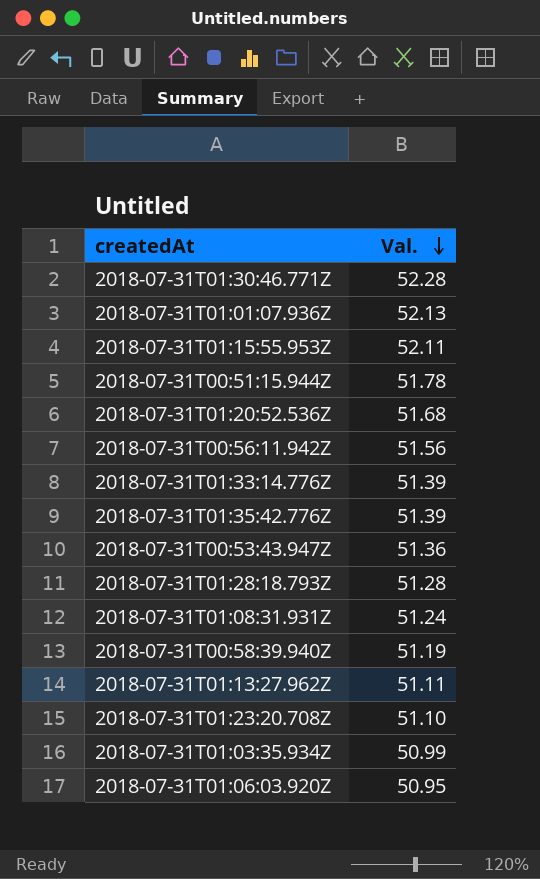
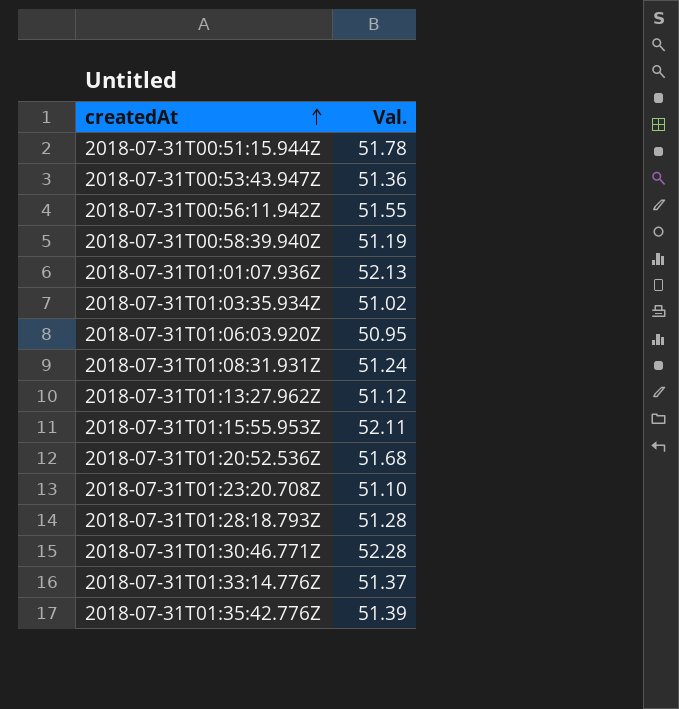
row order: Val. descending -> createdAt ascending
2018-07-31T00:56:11.942Z | Val.: 51.56 -> 51.55
2018-07-31T01:03:35.934Z | Val.: 50.99 -> 51.02
2018-07-31T01:13:27.962Z | Val.: 51.11 -> 51.12
2018-07-31T01:33:14.776Z | Val.: 51.39 -> 51.37

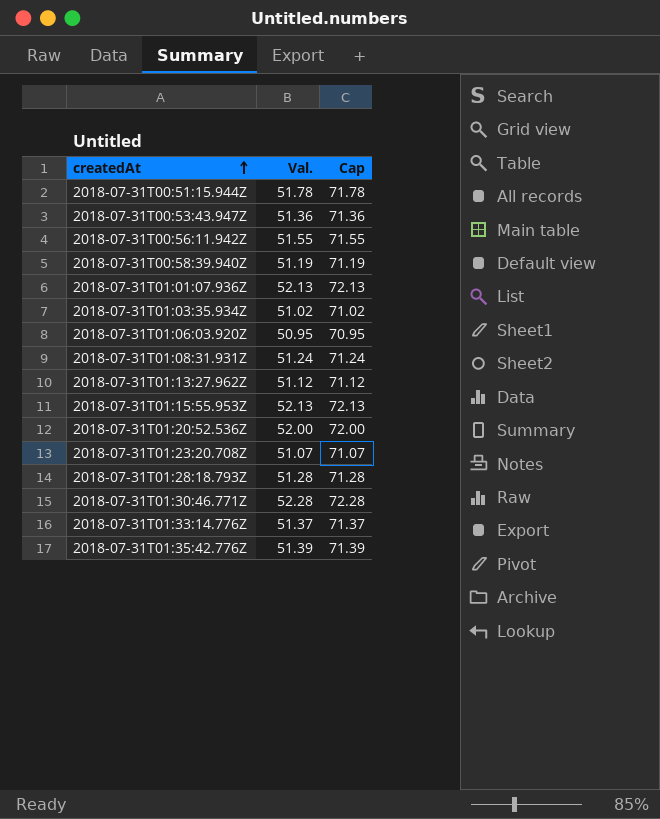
column Cap | formula: none -> [Val.] + 20
2018-07-31T01:15:55.953Z | Val.: 52.11 -> 52.13
2018-07-31T01:20:52.536Z | Val.: 51.68 -> 52.00
2018-07-31T01:23:20.708Z | Val.: 51.10 -> 51.07

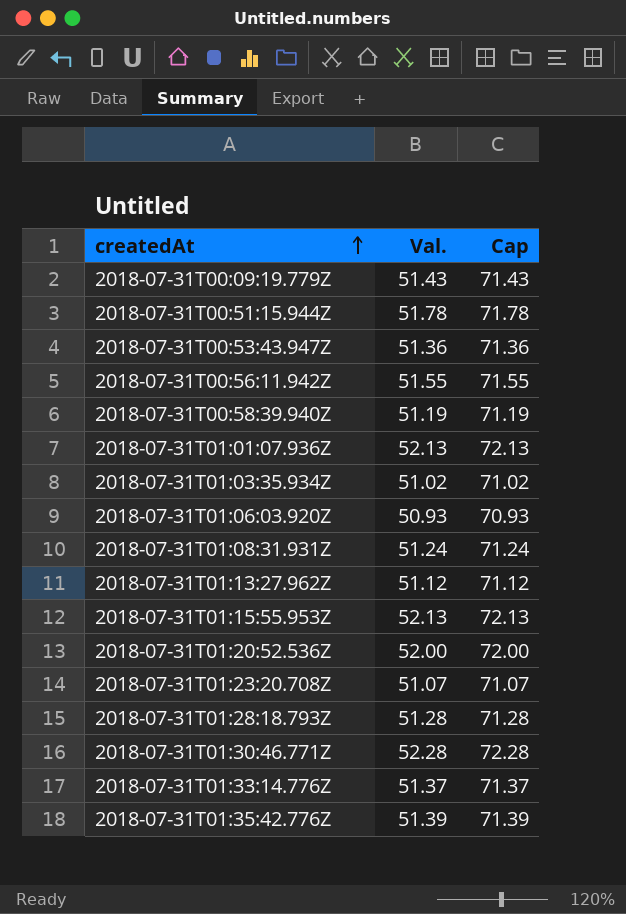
row 2018-07-31T00:09:19.779Z: none -> 51.43 | 71.43
2018-07-31T01:06:03.920Z | Val.: 50.95 -> 50.93
2018-07-31T01:06:03.920Z | Cap: 70.95 -> 70.93

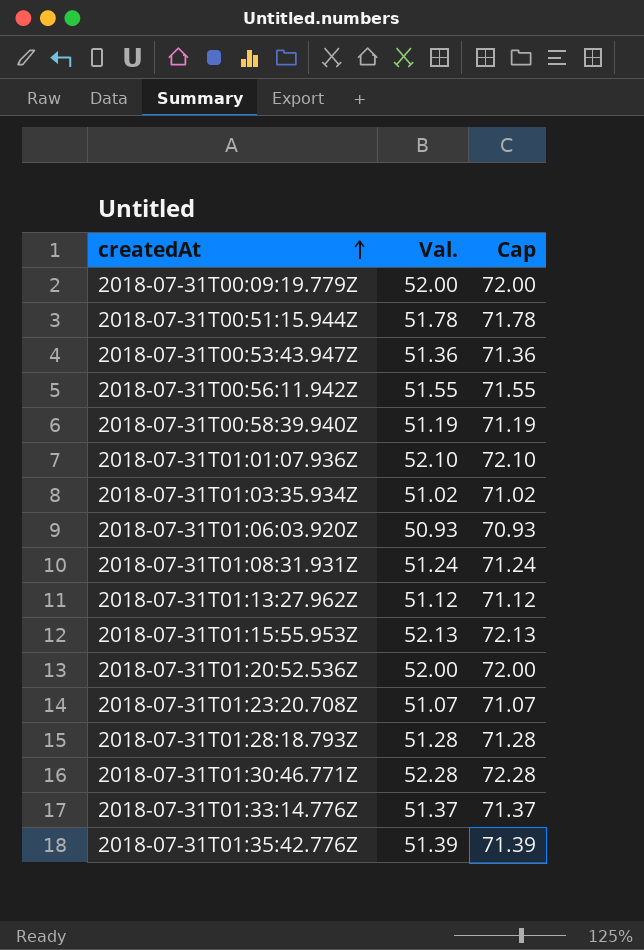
2018-07-31T00:09:19.779Z | Val.: 51.43 -> 52.00
2018-07-31T00:09:19.779Z | Cap: 71.43 -> 72.00
2018-07-31T01:01:07.936Z | Val.: 52.13 -> 52.10
2018-07-31T01:01:07.936Z | Cap: 72.13 -> 72.10

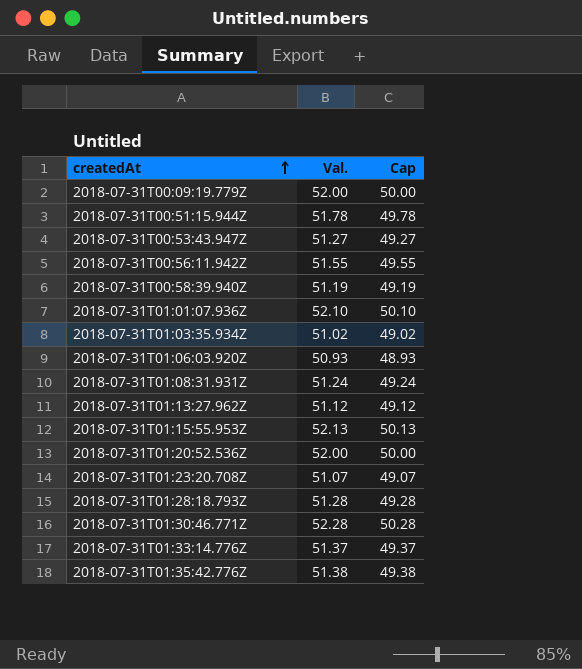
column Cap | formula: [Val.] + 20 -> [Val.] - 2
2018-07-31T00:53:43.947Z | Val.: 51.36 -> 51.27
2018-07-31T01:35:42.776Z | Val.: 51.39 -> 51.38

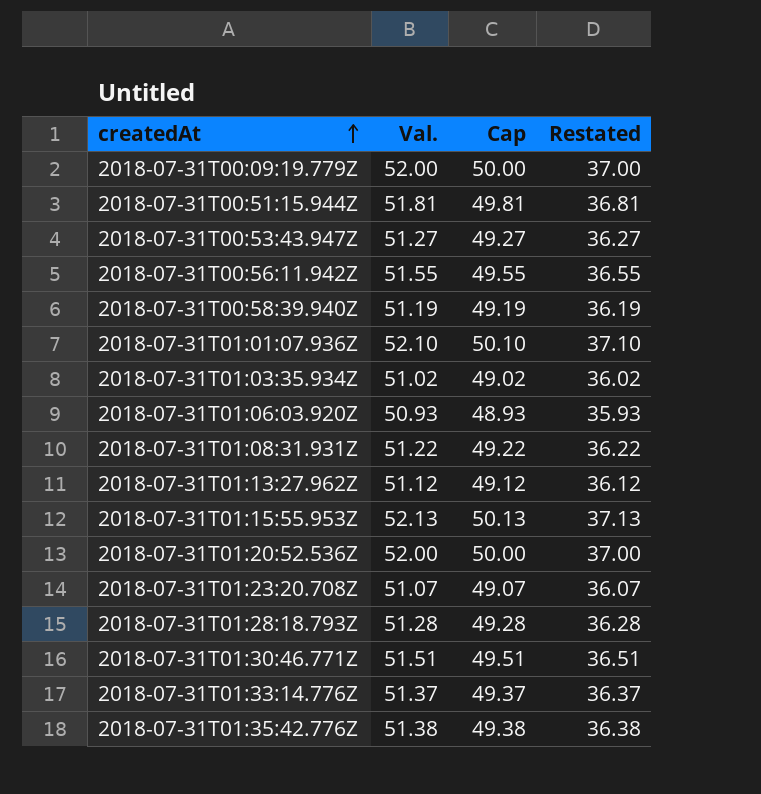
column Restated | formula: none -> [Val.] - 15
2018-07-31T00:51:15.944Z | Val.: 51.78 -> 51.81
2018-07-31T00:51:15.944Z | Cap: 49.78 -> 49.81
2018-07-31T01:08:31.931Z | Val.: 51.24 -> 51.22
2018-07-31T01:08:31.931Z | Cap: 49.24 -> 49.22
2018-07-31T01:30:46.771Z | Val.: 52.28 -> 51.51
2018-07-31T01:30:46.771Z | Cap: 50.28 -> 49.51

